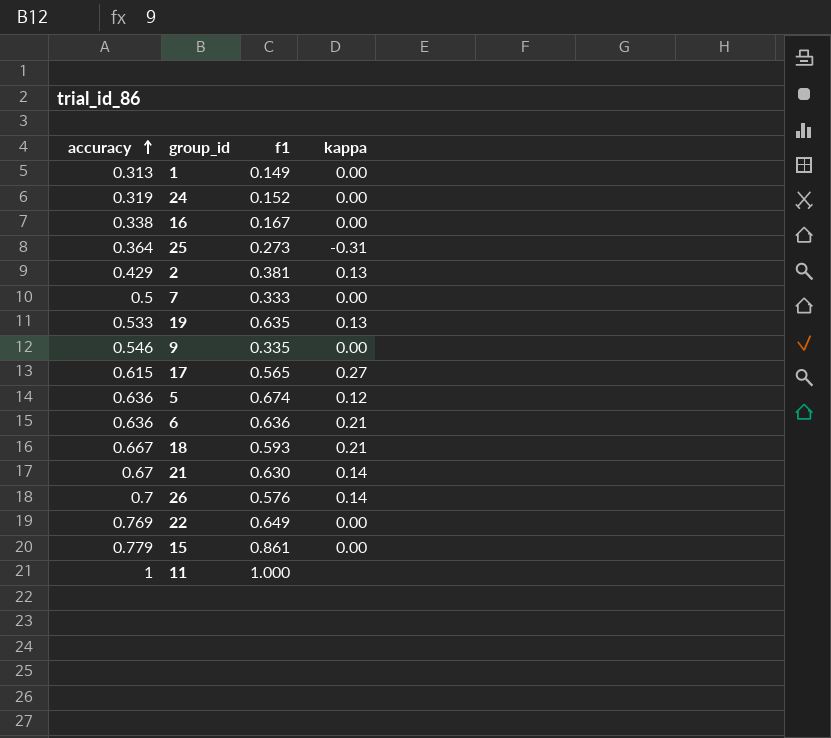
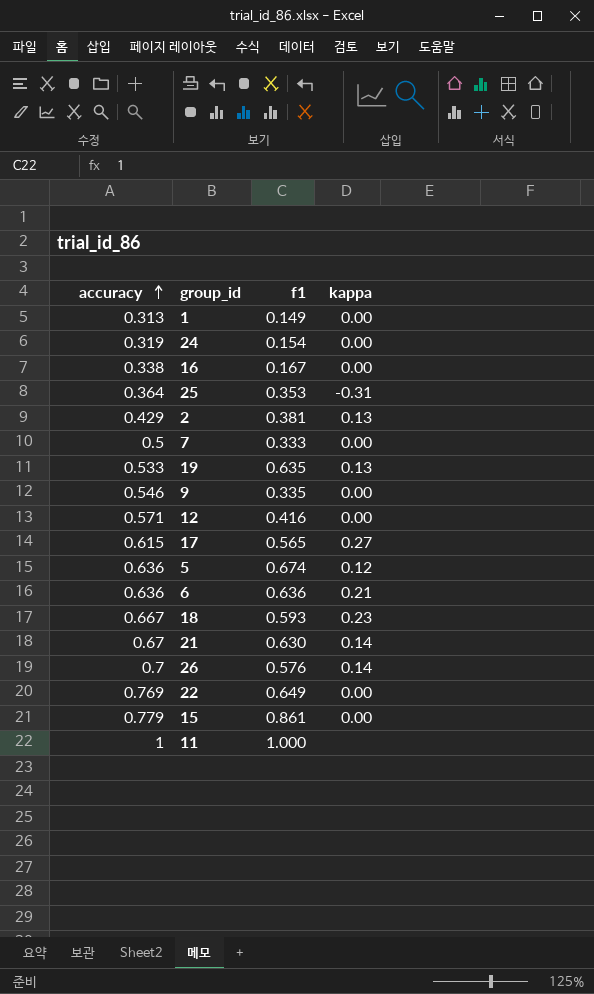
24 | f1: 0.152 -> 0.154
25 | f1: 0.273 -> 0.353
row 12: none -> 0.571 | 0.416 | 0.00
18 | kappa: 0.21 -> 0.23

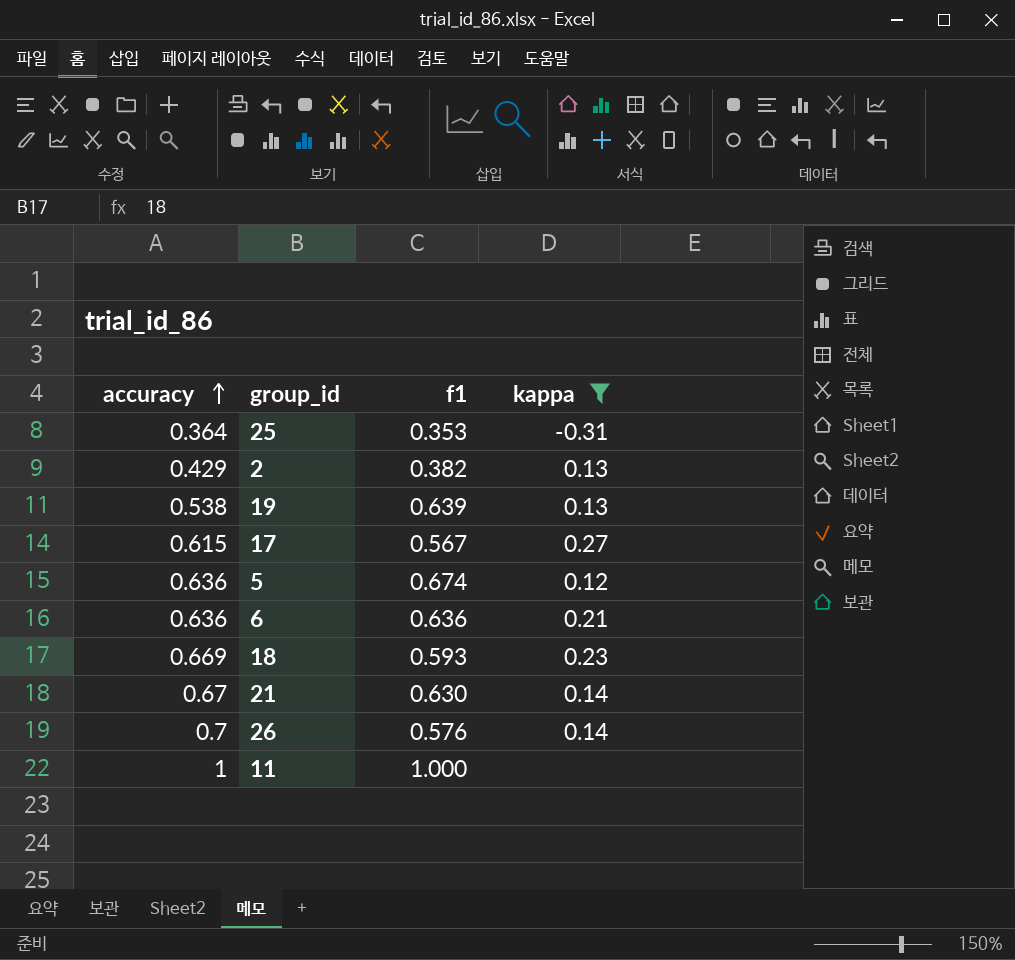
filter: none -> kappa != 0.00
2 | f1: 0.381 -> 0.382
19 | accuracy: 0.533 -> 0.538
19 | f1: 0.635 -> 0.639
17 | f1: 0.565 -> 0.567
18 | accuracy: 0.667 -> 0.669

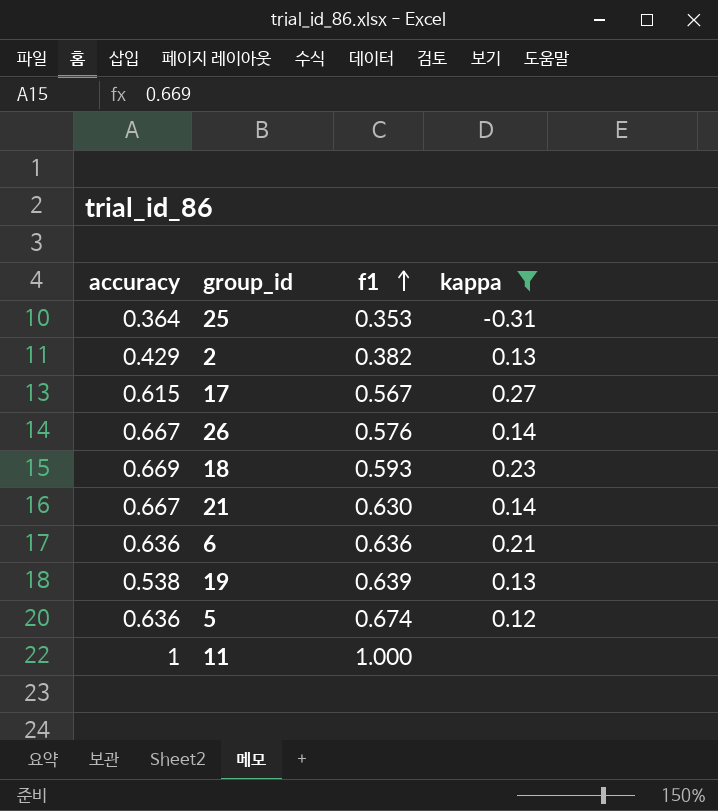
row order: accuracy ascending -> f1 ascending
26 | accuracy: 0.7 -> 0.667
21 | accuracy: 0.67 -> 0.667

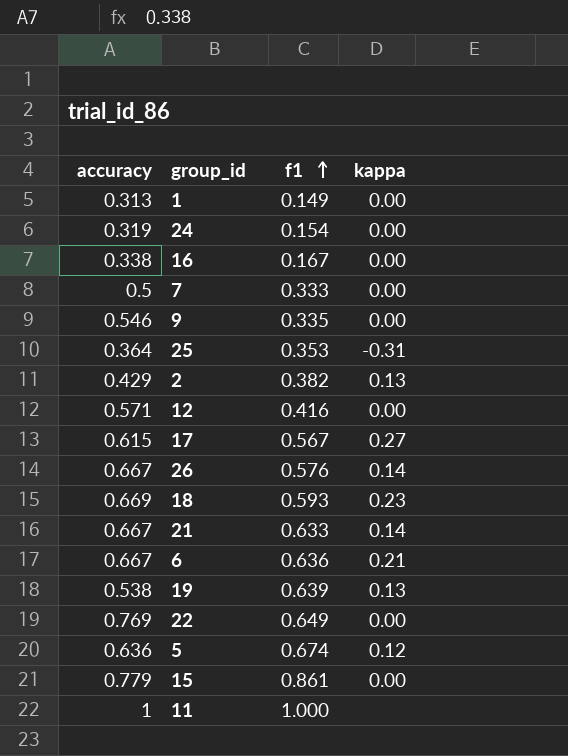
filter: kappa != 0.00 -> none
21 | f1: 0.630 -> 0.633
6 | accuracy: 0.636 -> 0.667

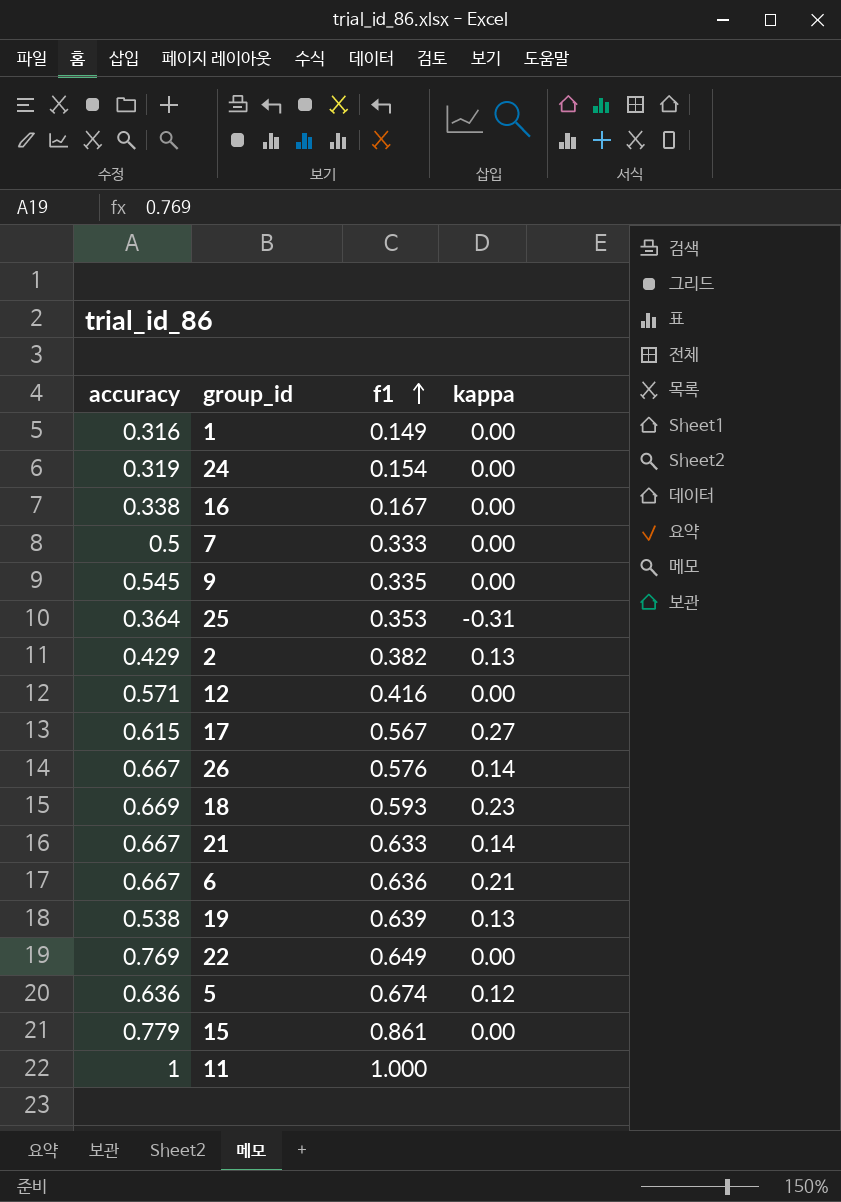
1 | accuracy: 0.313 -> 0.316
9 | accuracy: 0.546 -> 0.545

